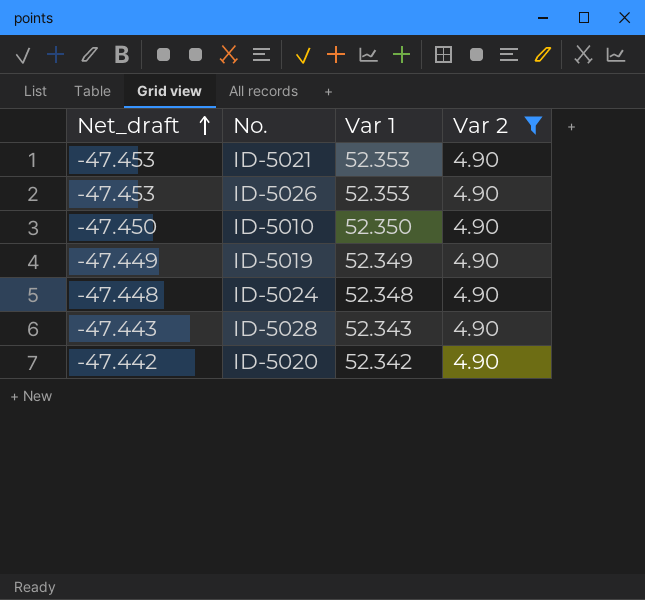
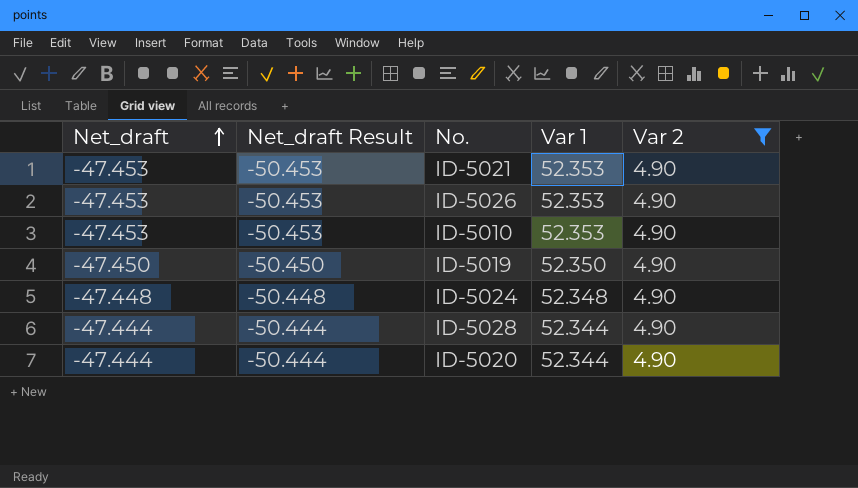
column Net_draft Result | formula: none -> [Net_draft] - 3
ID-5010 | Net_draft: -47.450 -> -47.453
ID-5010 | Var 1: 52.350 -> 52.353
ID-5019 | Net_draft: -47.449 -> -47.450
ID-5019 | Var 1: 52.349 -> 52.350
ID-5028 | Net_draft: -47.443 -> -47.444
ID-5028 | Var 1: 52.343 -> 52.344
ID-5020 | Net_draft: -47.442 -> -47.444
ID-5020 | Var 1: 52.342 -> 52.344

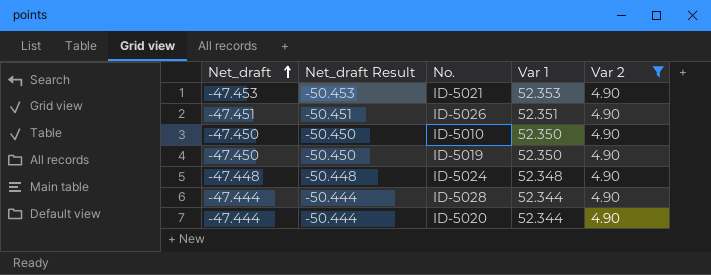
ID-5026 | Net_draft: -47.453 -> -47.451
ID-5026 | Net_draft Result: -50.453 -> -50.451
ID-5026 | Var 1: 52.353 -> 52.351
ID-5010 | Net_draft: -47.453 -> -47.450
ID-5010 | Net_draft Result: -50.453 -> -50.450
ID-5010 | Var 1: 52.353 -> 52.350

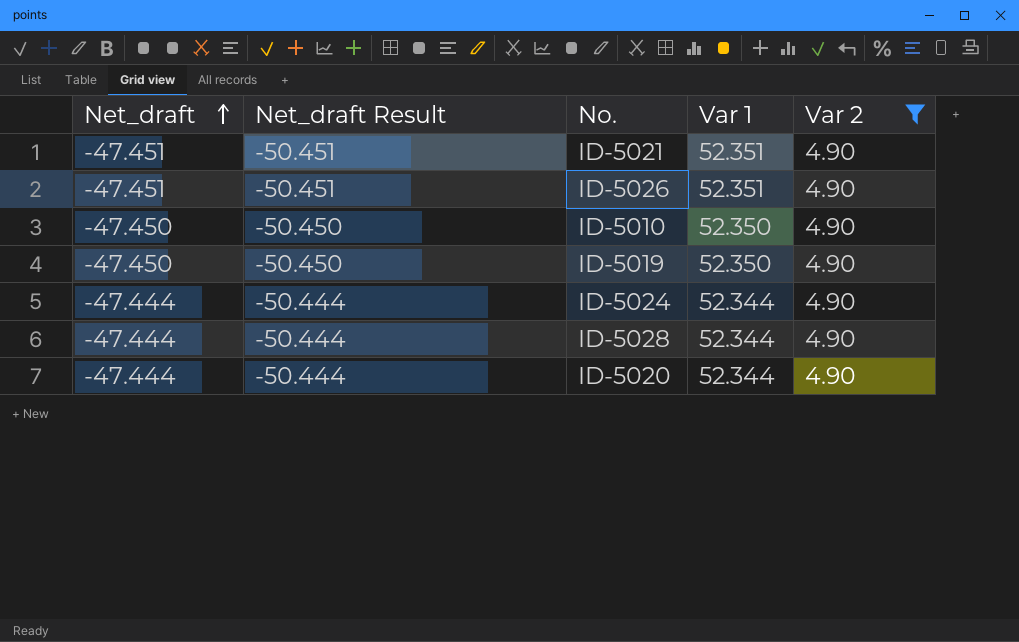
ID-5021 | Net_draft: -47.453 -> -47.451
ID-5021 | Net_draft Result: -50.453 -> -50.451
ID-5021 | Var 1: 52.353 -> 52.351
ID-5024 | Net_draft: -47.448 -> -47.444
ID-5024 | Net_draft Result: -50.448 -> -50.444
ID-5024 | Var 1: 52.348 -> 52.344

